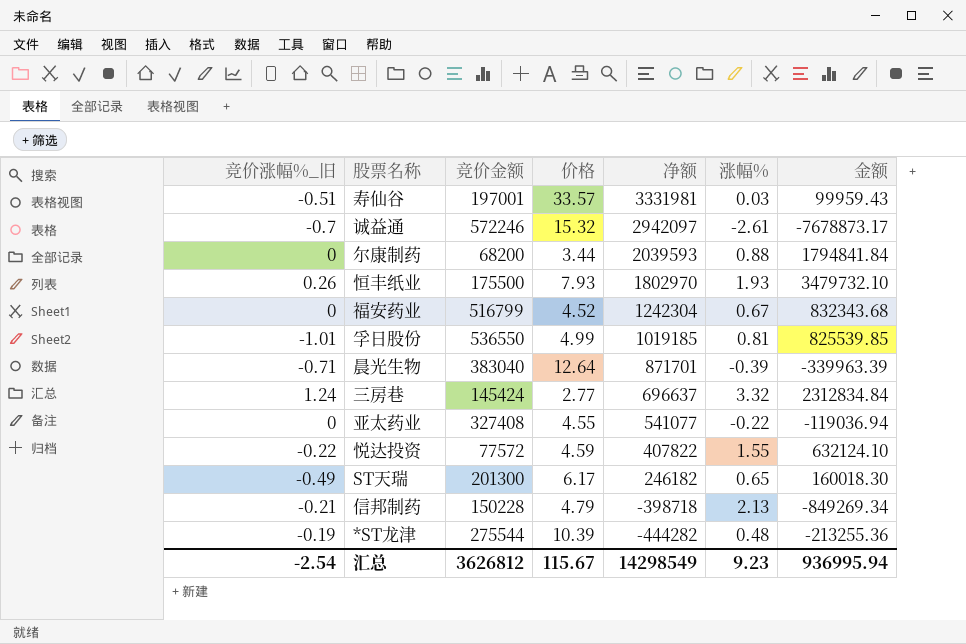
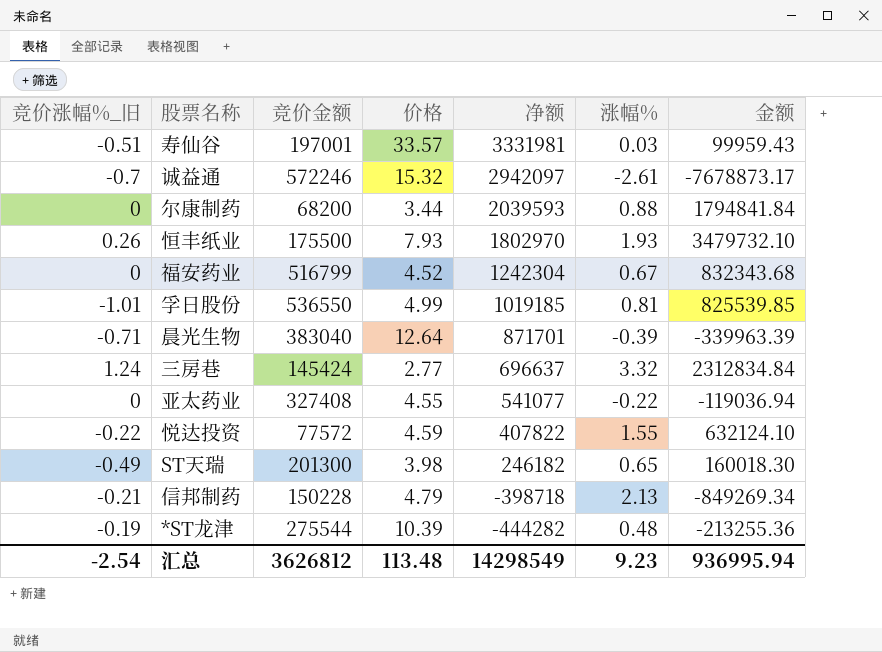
ST天瑞 | 价格: 6.17 -> 3.98
汇总 | 价格: 115.67 -> 113.48

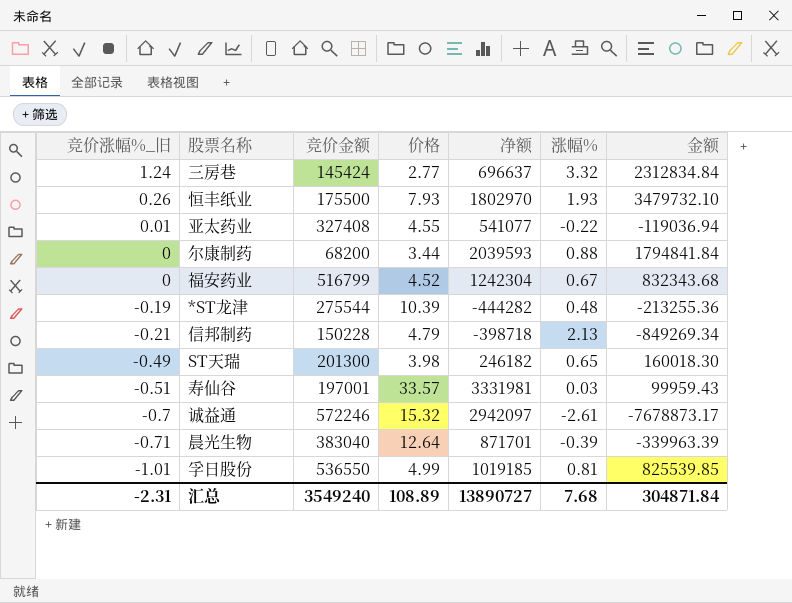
row order: 净额 descending -> 竞价涨幅%_旧 descending
row 悦达投资: -0.22 | 77572 | 4.59 | 407822 | 1.55 | 632124.10 -> none
亚太药业 | 竞价涨幅%_旧: 0 -> 0.01
汇总 | 竞价涨幅%_旧: -2.54 -> -2.31
汇总 | 竞价金额: 3626812 -> 3549240
汇总 | 价格: 113.48 -> 108.89
汇总 | 净额: 14298549 -> 13890727
汇总 | 涨幅%: 9.23 -> 7.68
汇总 | 金额: 936995.94 -> 304871.84

